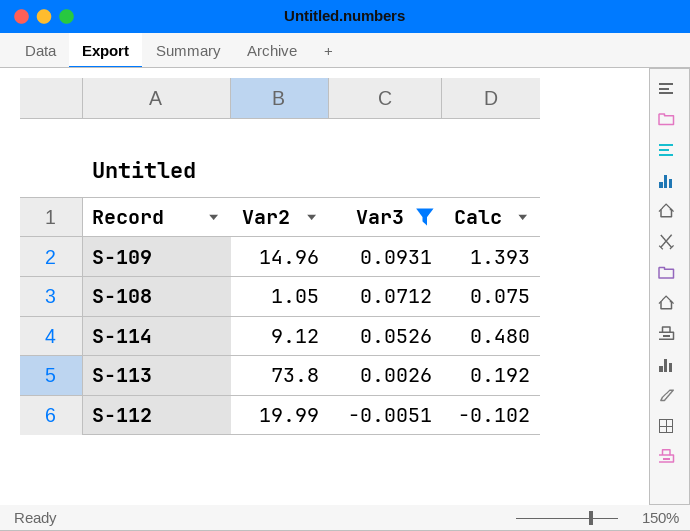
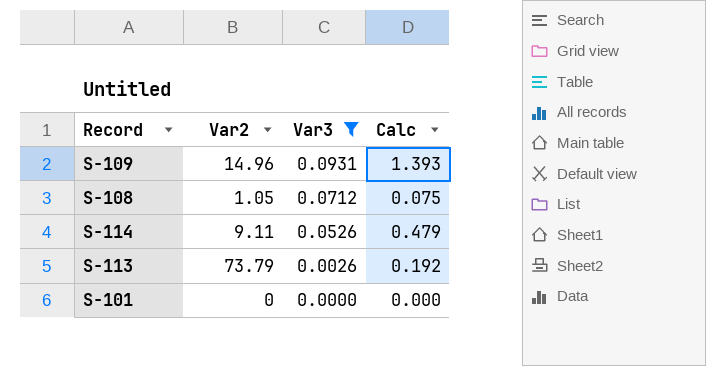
row S-112: 19.99 | -0.0051 | -0.102 -> none
S-114 | Var2: 9.12 -> 9.11
S-114 | Calc: 0.480 -> 0.479
S-113 | Var2: 73.8 -> 73.79
row S-101: none -> 0 | 0.0000 | 0.000

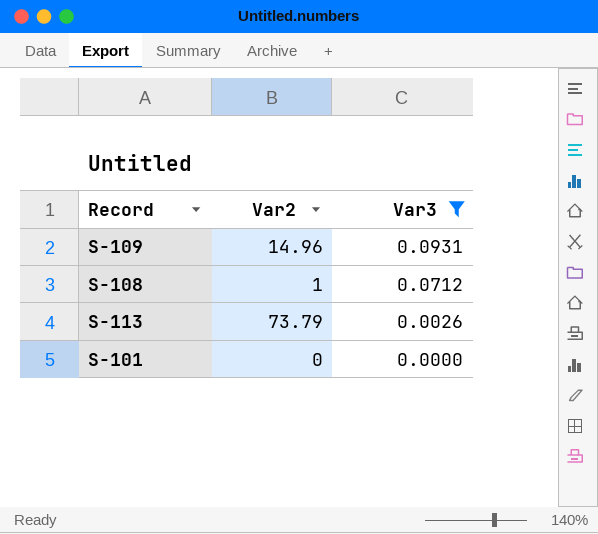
column Calc | formula: [Var2] * [Var3] -> none
row S-114: 9.11 | 0.0526 | 0.479 -> none
S-108 | Var2: 1.05 -> 1

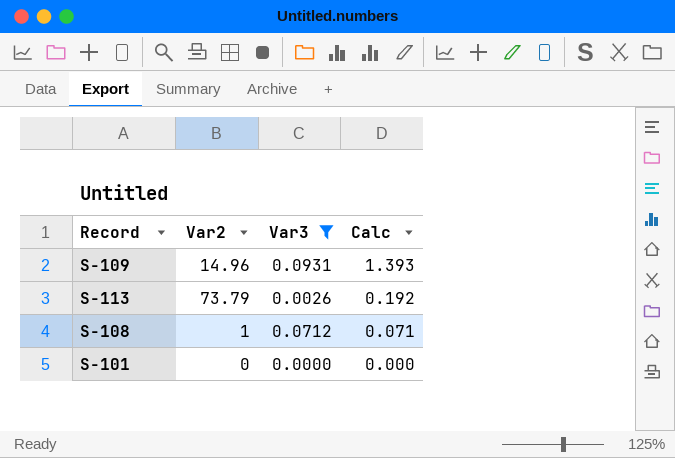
row order: Var3 descending -> Calc descending
column Calc | formula: none -> [Var2] * [Var3]

